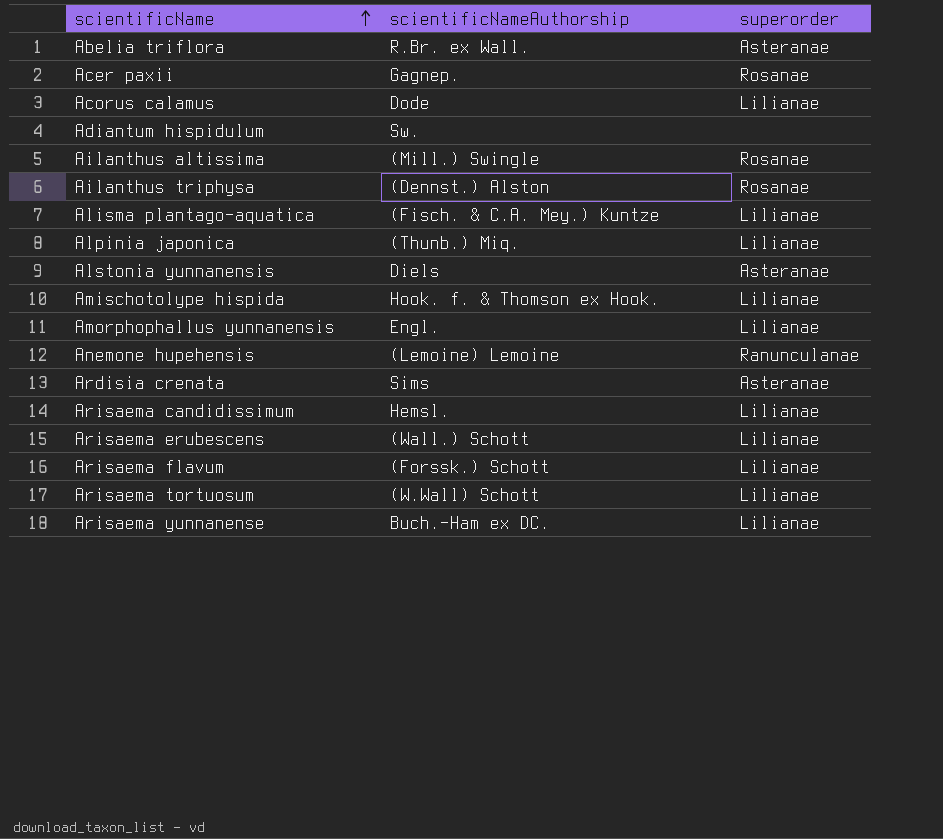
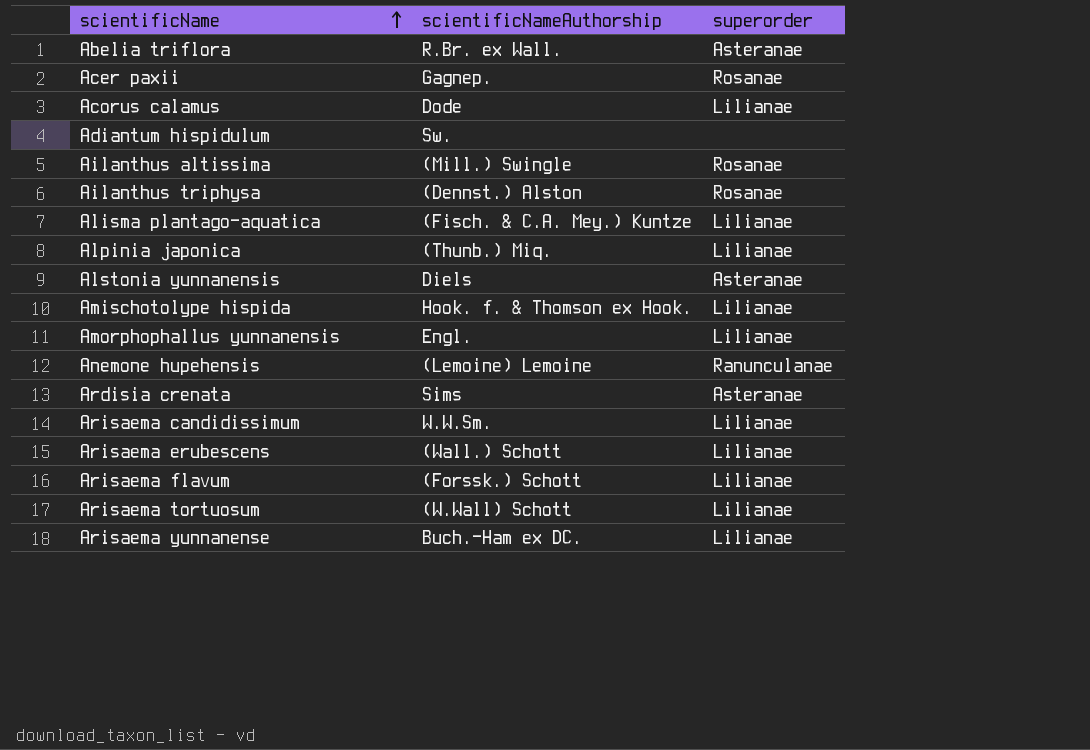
Arisaema candidissimum | scientificNameAuthorship: Hemsl. -> W.W.Sm.

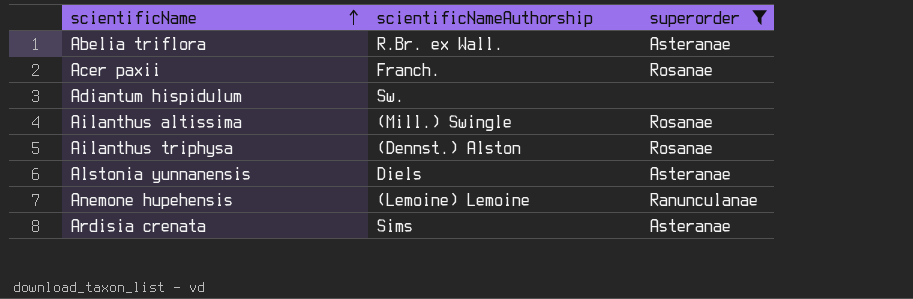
filter: none -> superorder != Lilianae
Acer paxii | scientificNameAuthorship: Gagnep. -> Franch.

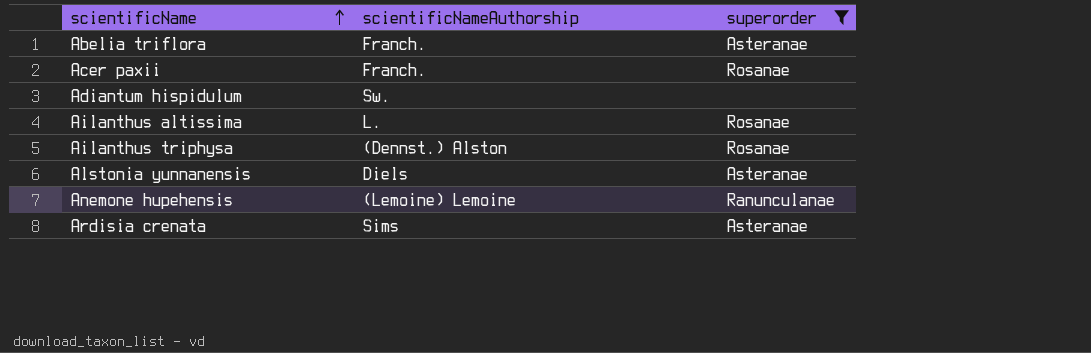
Abelia triflora | scientificNameAuthorship: R.Br. ex Wall. -> Franch.
Ailanthus altissima | scientificNameAuthorship: (Mill.) Swingle -> L.

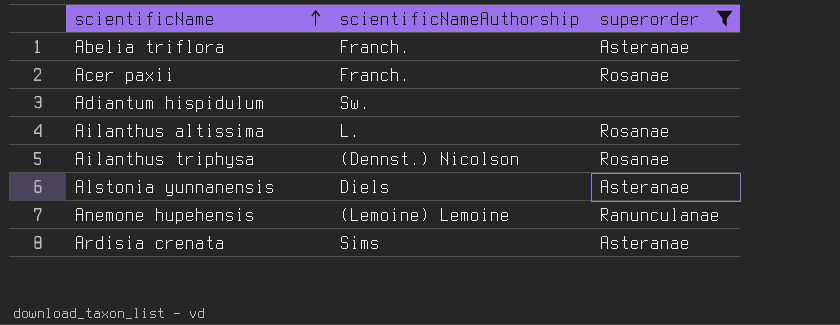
Ailanthus triphysa | scientificNameAuthorship: (Dennst.) Alston -> (Dennst.) Nicolson

